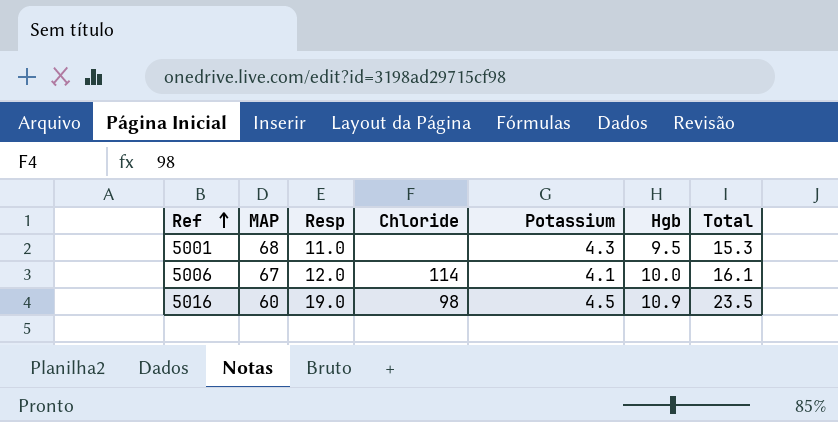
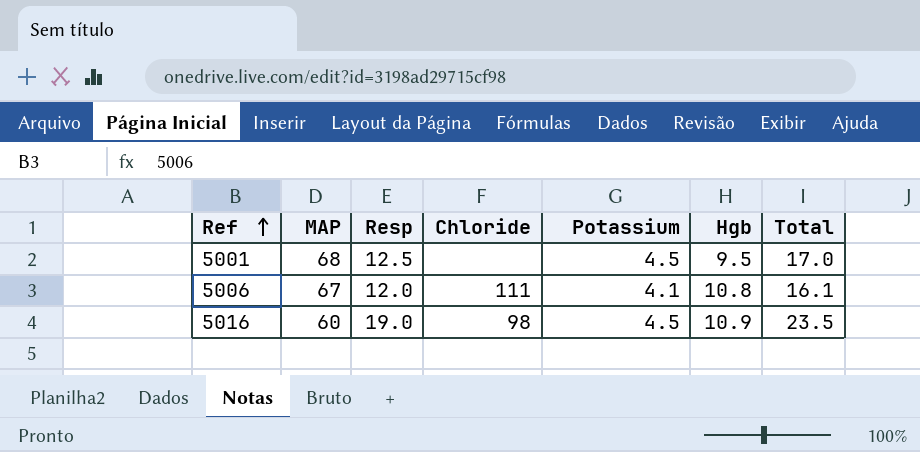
5001 | Resp: 11.0 -> 12.5
5001 | Potassium: 4.3 -> 4.5
5001 | Total: 15.3 -> 17.0
5006 | Chloride: 114 -> 111
5006 | Hgb: 10.0 -> 10.8

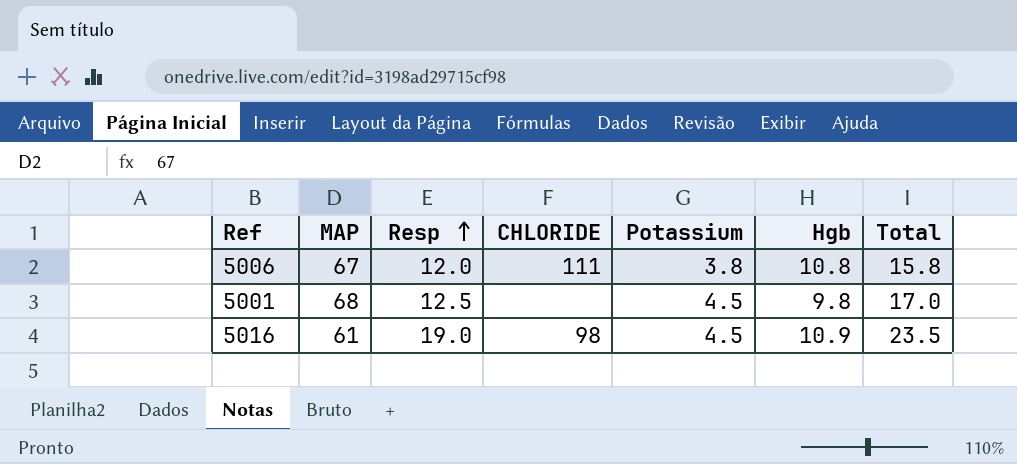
row order: Ref ascending -> Resp ascending
column name: Chloride -> CHLORIDE
5006 | Potassium: 4.1 -> 3.8
5006 | Total: 16.1 -> 15.8
5001 | Hgb: 9.5 -> 9.8
5016 | MAP: 60 -> 61

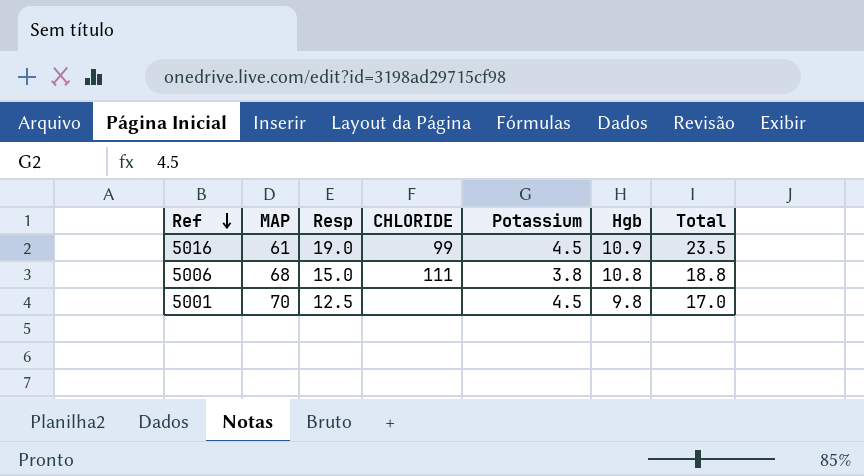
row order: Resp ascending -> Ref descending
5016 | CHLORIDE: 98 -> 99
5006 | MAP: 67 -> 68
5006 | Resp: 12.0 -> 15.0
5006 | Total: 15.8 -> 18.8
5001 | MAP: 68 -> 70

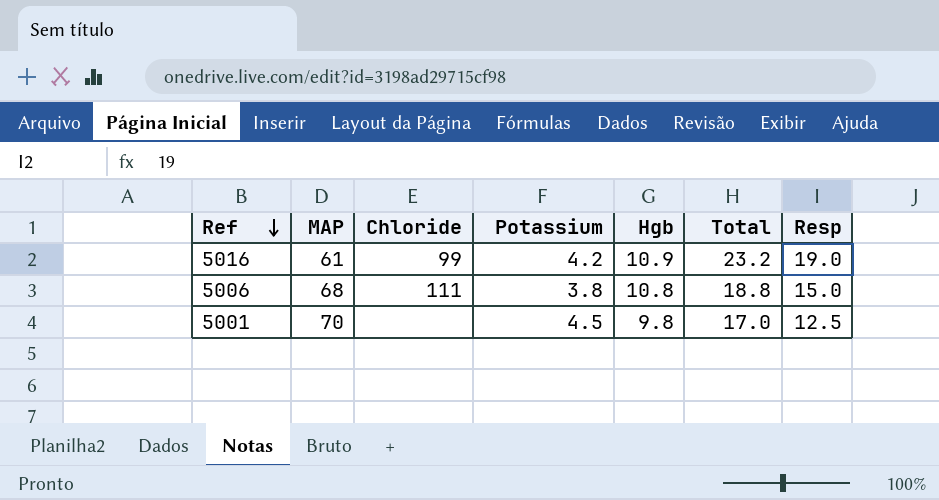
column name: CHLORIDE -> Chloride
column Resp | position: 3 -> 7
5016 | Potassium: 4.5 -> 4.2
5016 | Total: 23.5 -> 23.2

